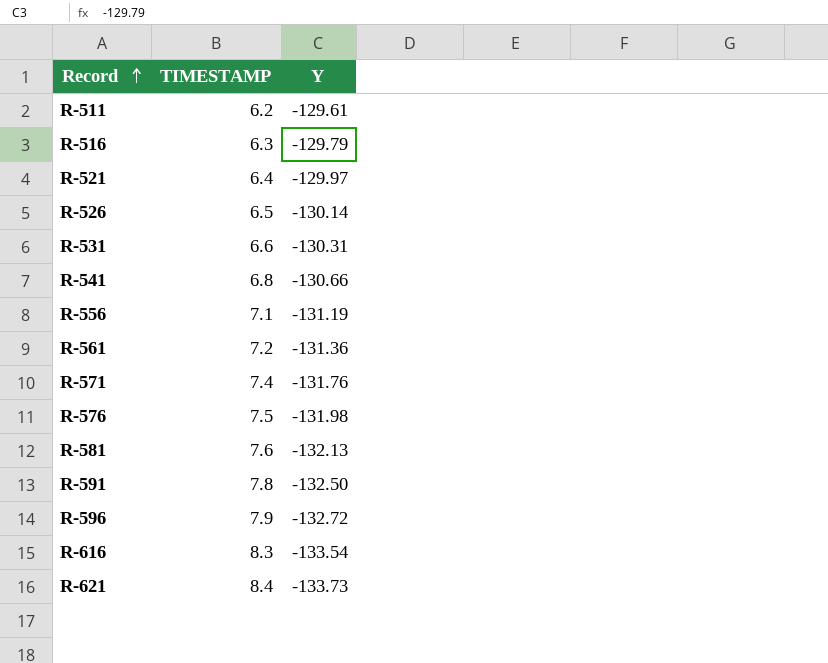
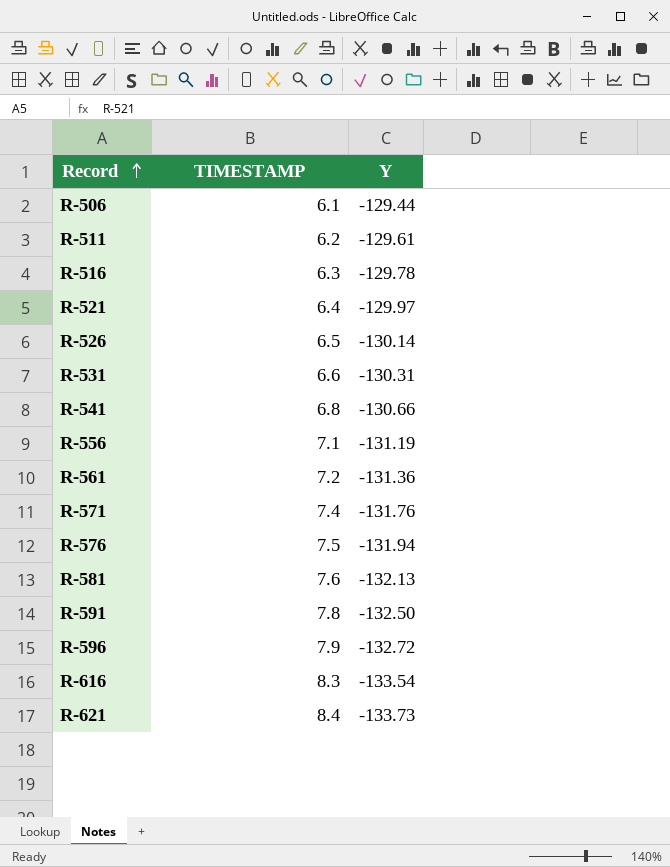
row R-506: none -> 6.1 | -129.44
R-516 | Y: -129.79 -> -129.78
R-576 | Y: -131.98 -> -131.94

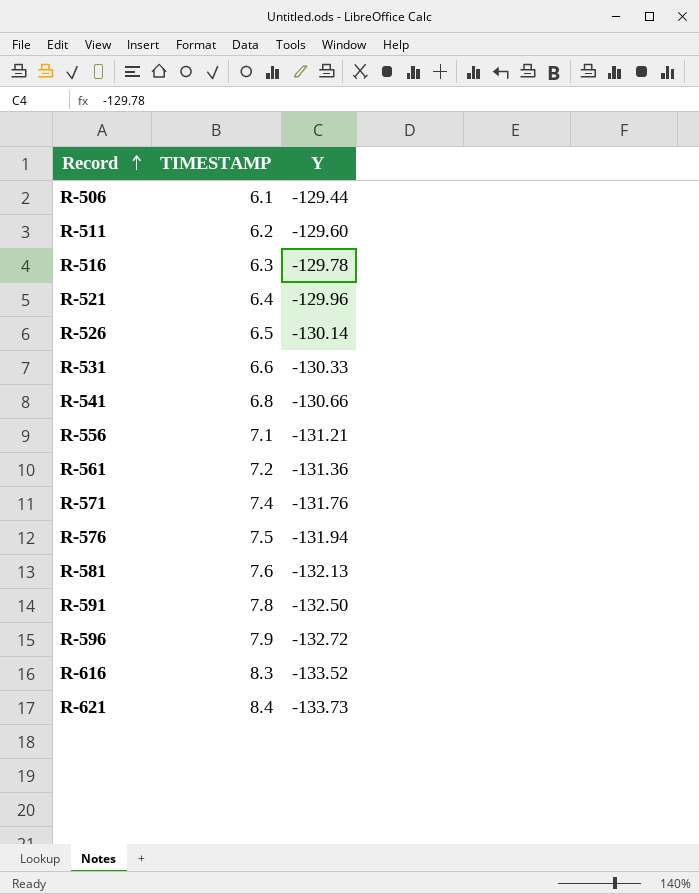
R-511 | Y: -129.61 -> -129.60
R-521 | Y: -129.97 -> -129.96
R-531 | Y: -130.31 -> -130.33
R-556 | Y: -131.19 -> -131.21
R-616 | Y: -133.54 -> -133.52

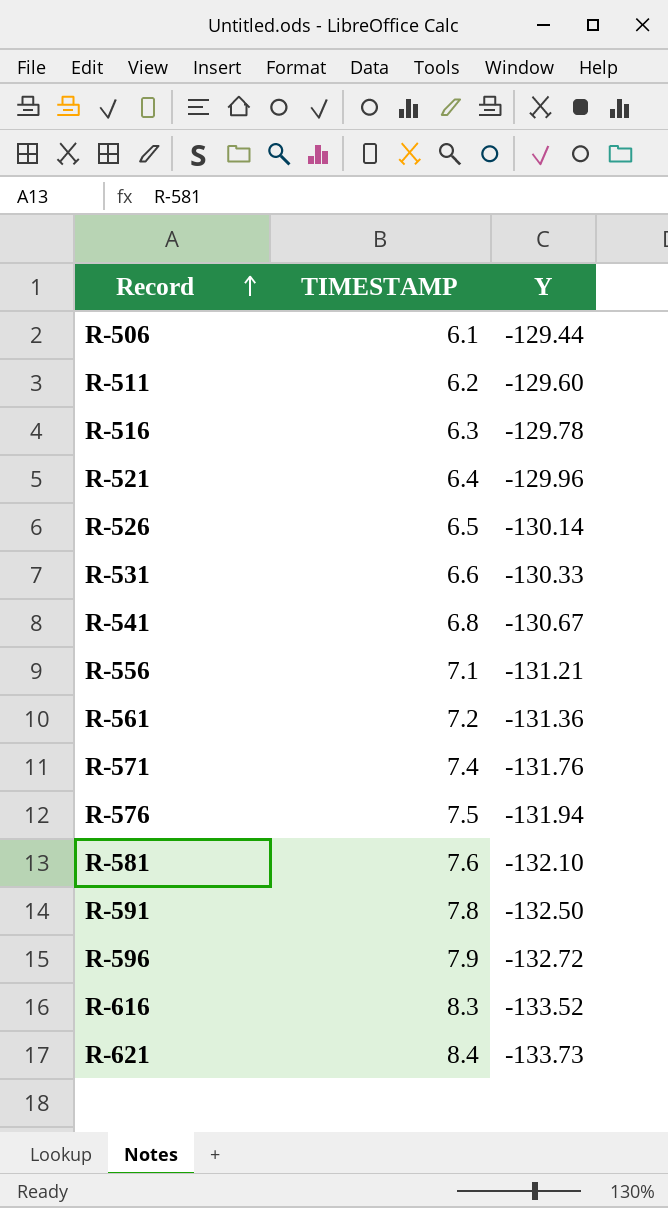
R-541 | Y: -130.66 -> -130.67
R-581 | Y: -132.13 -> -132.10

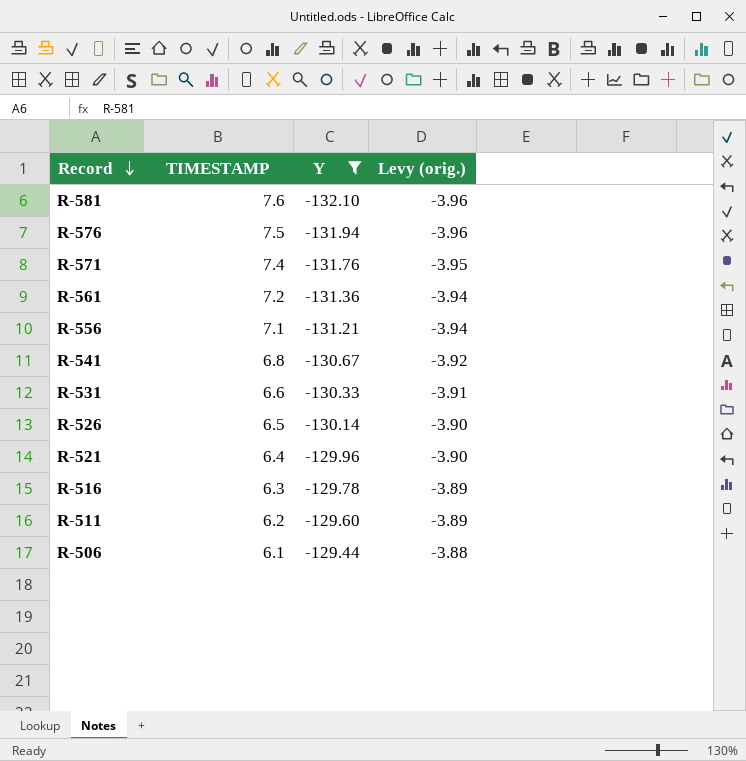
filter: none -> Y >= -132.10
row order: Record ascending -> Record descending
column Levy (orig.) | formula: none -> [Y] * 0.03

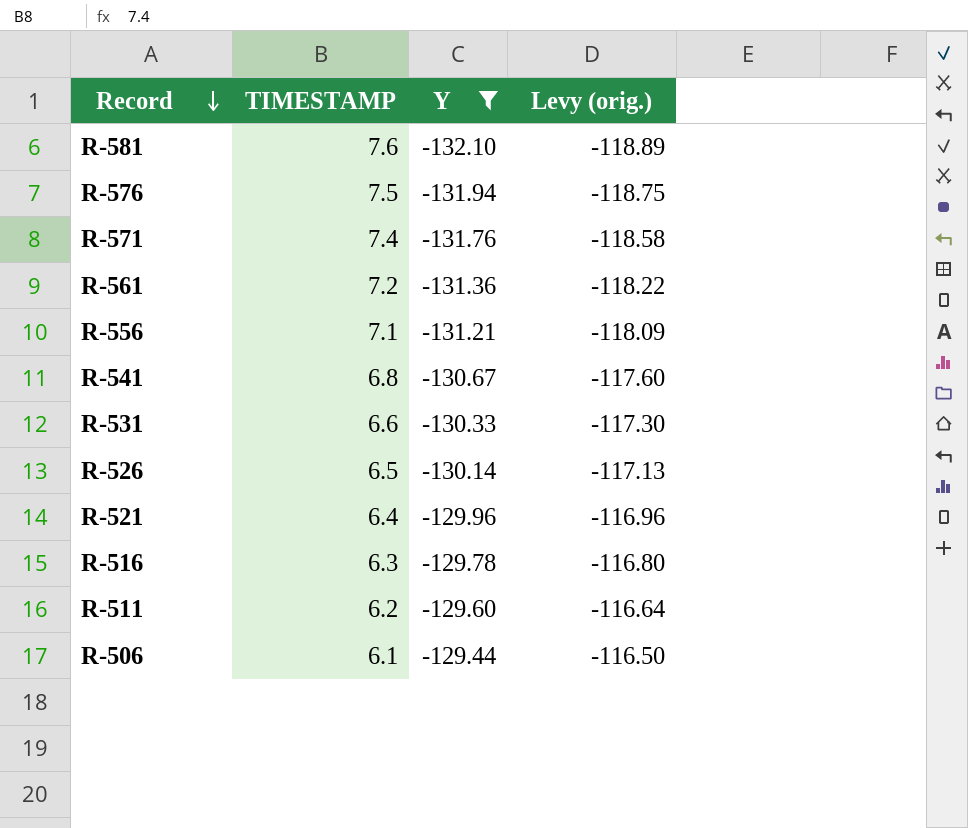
column Levy (orig.) | formula: [Y] * 0.03 -> [Y] * 0.9

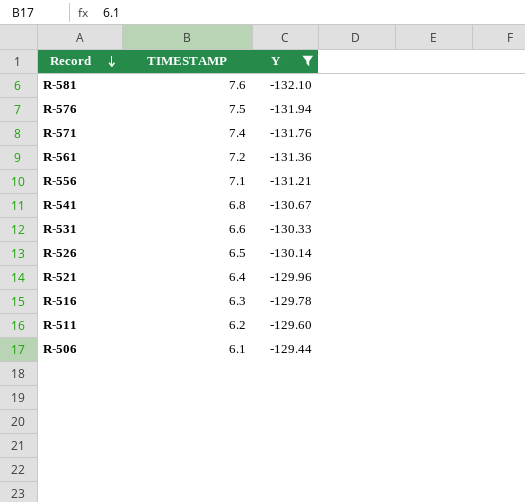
column Levy (orig.) | formula: [Y] * 0.9 -> none

